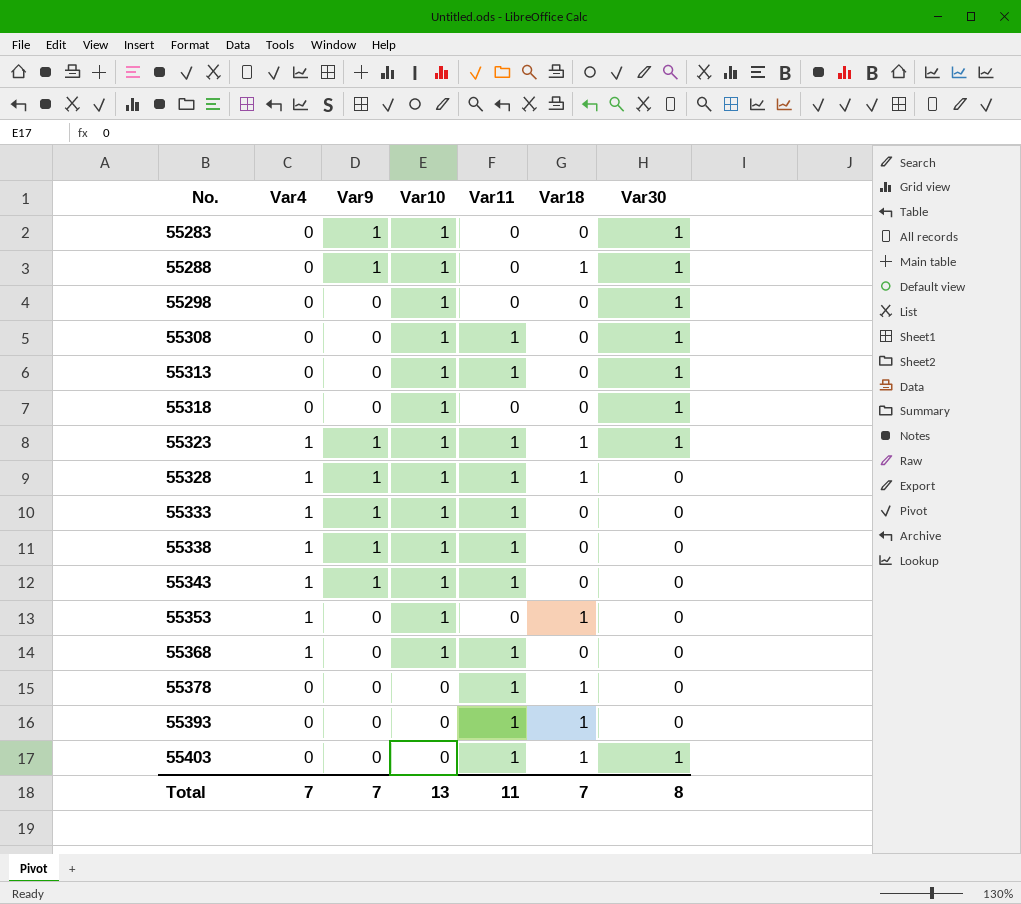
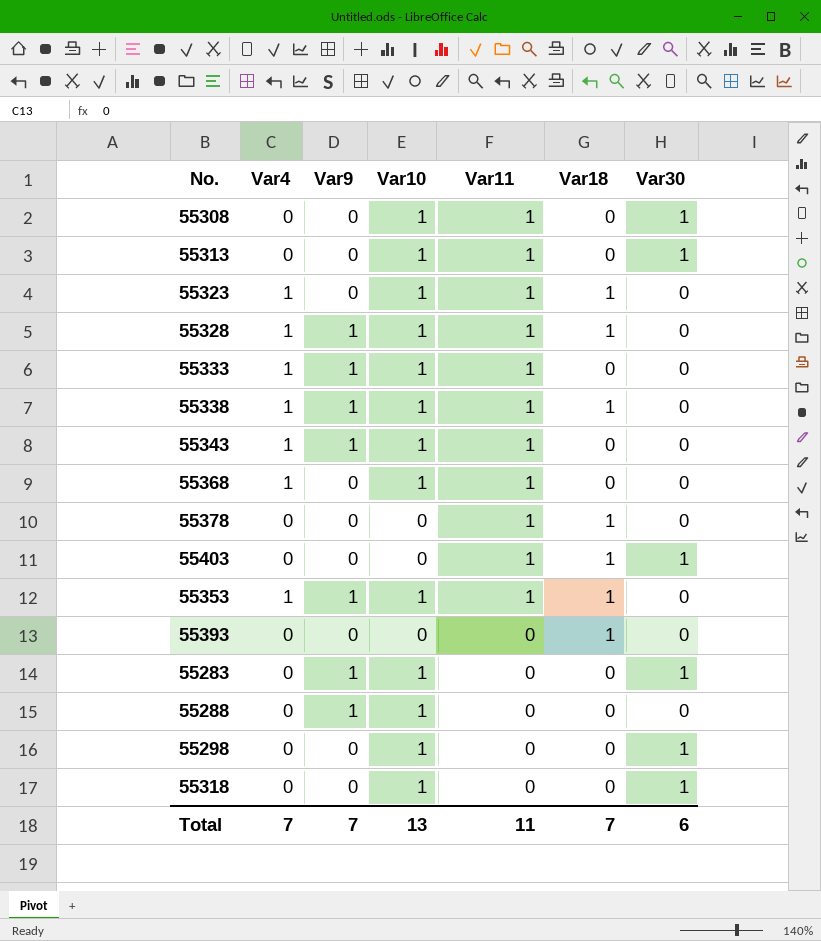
row order: No. ascending -> Var11 descending
55323 | Var9: 1 -> 0
55323 | Var30: 1 -> 0
55338 | Var18: 0 -> 1
55353 | Var9: 0 -> 1
55353 | Var11: 0 -> 1
55393 | Var11: 1 -> 0
55288 | Var18: 1 -> 0
55288 | Var30: 1 -> 0
Total | Var30: 8 -> 6

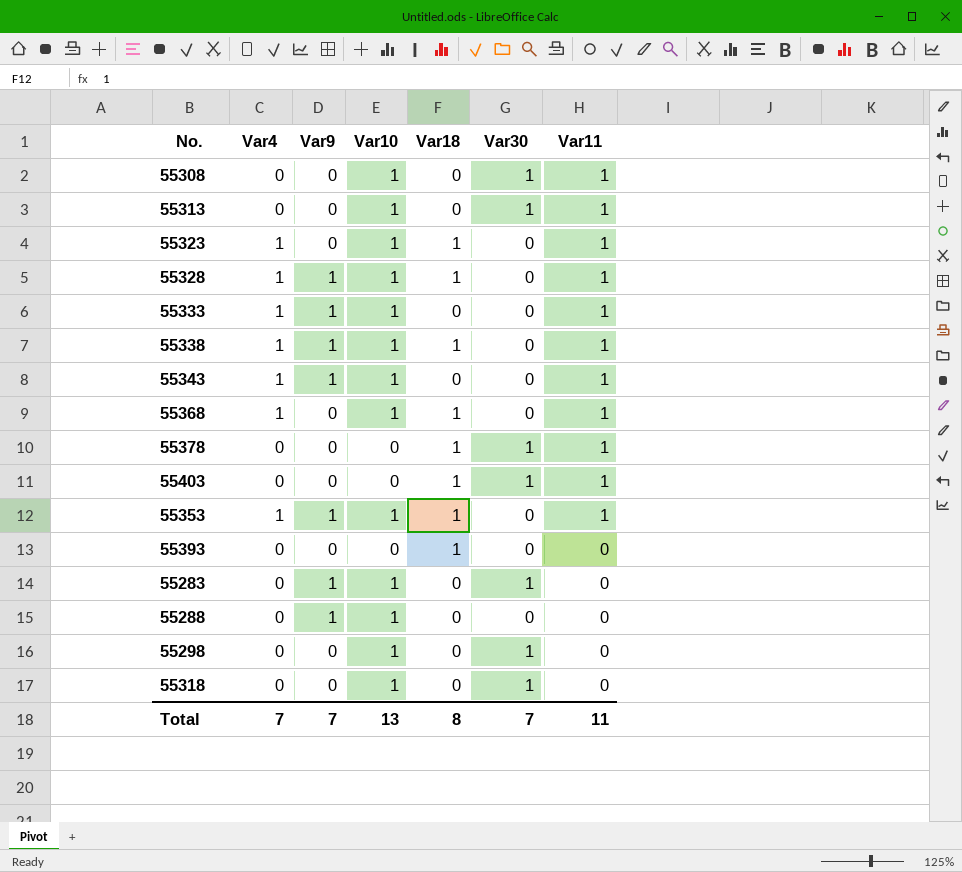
column Var11 | position: 5 -> 7
55368 | Var18: 0 -> 1
55378 | Var30: 0 -> 1
Total | Var18: 7 -> 8
Total | Var30: 6 -> 7

